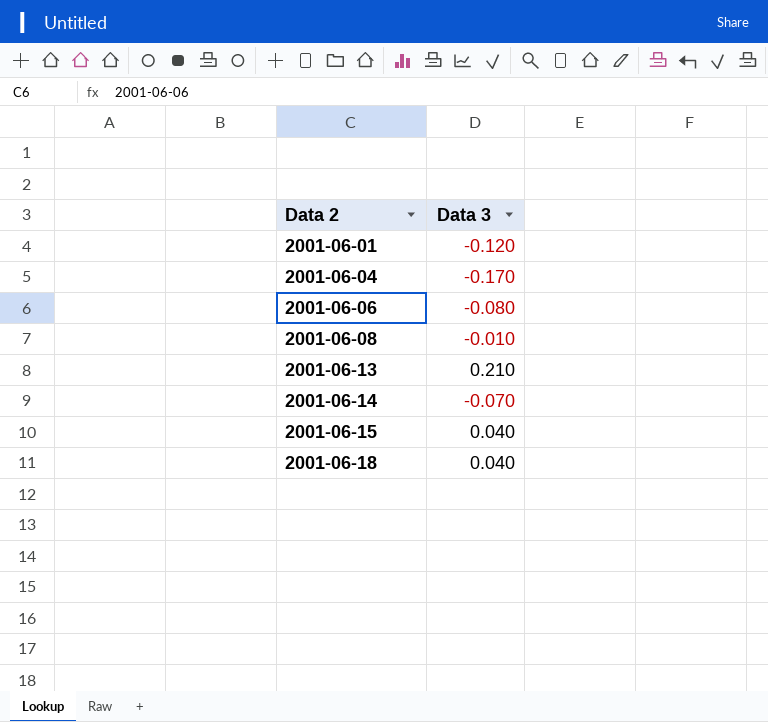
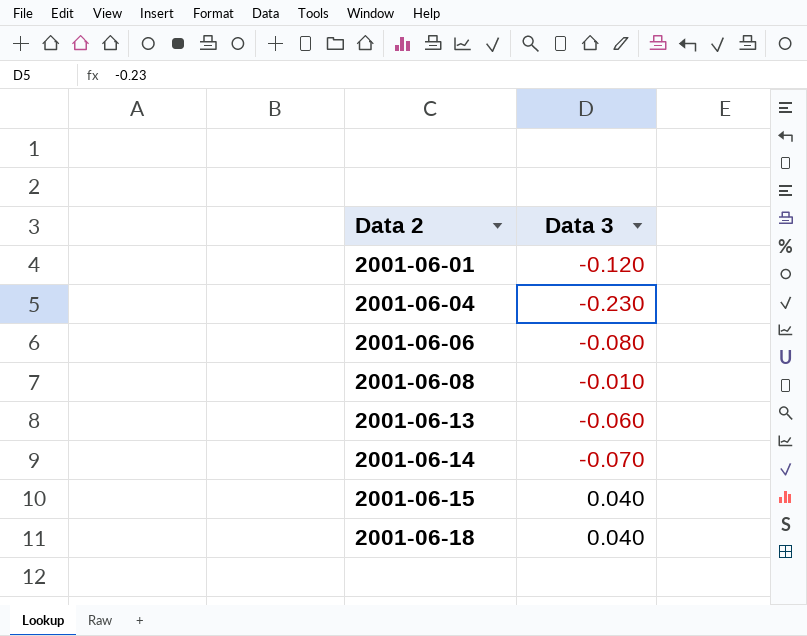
2001-06-04 | Data 3: -0.170 -> -0.230
2001-06-13 | Data 3: 0.210 -> -0.060

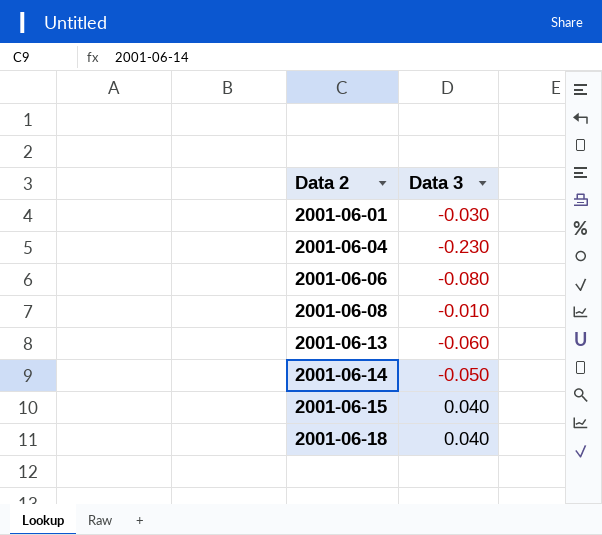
2001-06-01 | Data 3: -0.120 -> -0.030
2001-06-14 | Data 3: -0.070 -> -0.050

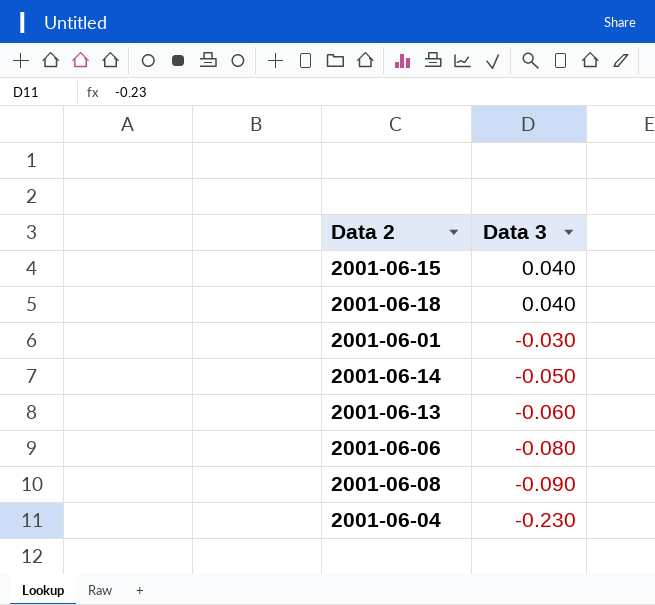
row order: Data 2 ascending -> Data 3 descending
2001-06-08 | Data 3: -0.010 -> -0.090

